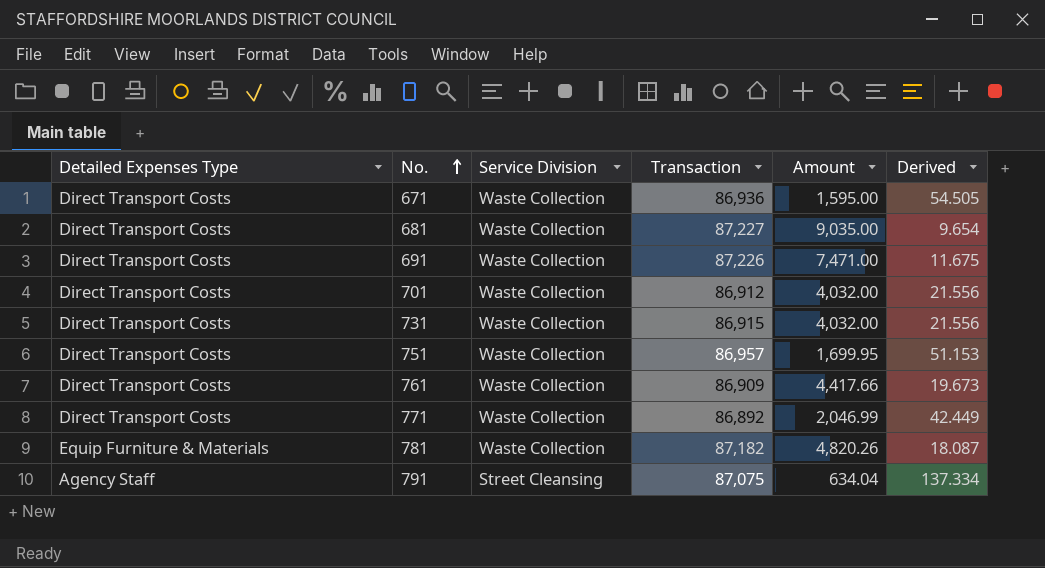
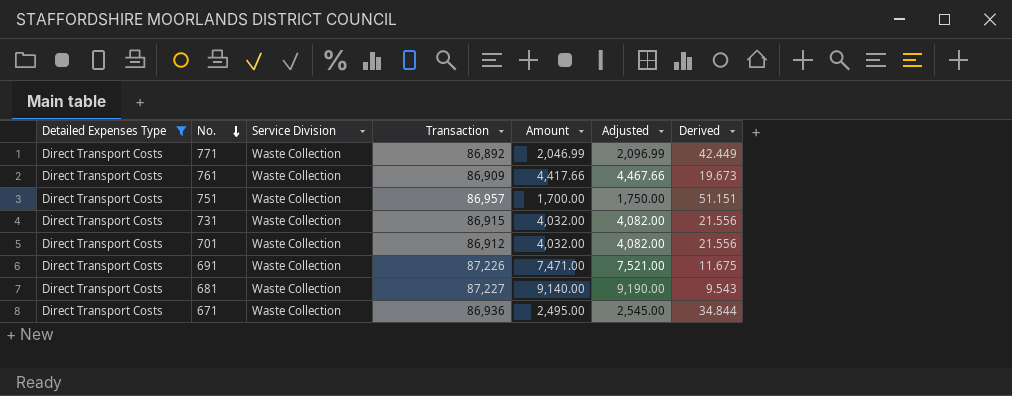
filter: none -> Detailed Expenses Type = Direct Transport Costs
row order: No. ascending -> No. descending
column Adjusted | formula: none -> [Amount] + 50
751 | Amount: 1,699.95 -> 1,700.00
751 | Derived: 51.153 -> 51.151
681 | Amount: 9,035.00 -> 9,140.00
681 | Derived: 9.654 -> 9.543
671 | Amount: 1,595.00 -> 2,495.00
671 | Derived: 54.505 -> 34.844

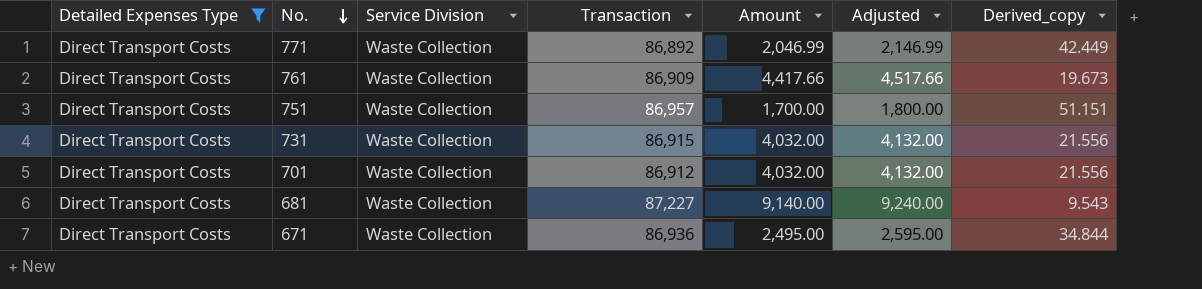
column Adjusted | formula: [Amount] + 50 -> [Amount] + 100
column name: Derived -> Derived_copy
row 691: Direct Transport Costs | Waste Collection | 87,226 | 7,471.00 | 7,521.00 | 11.675 -> none

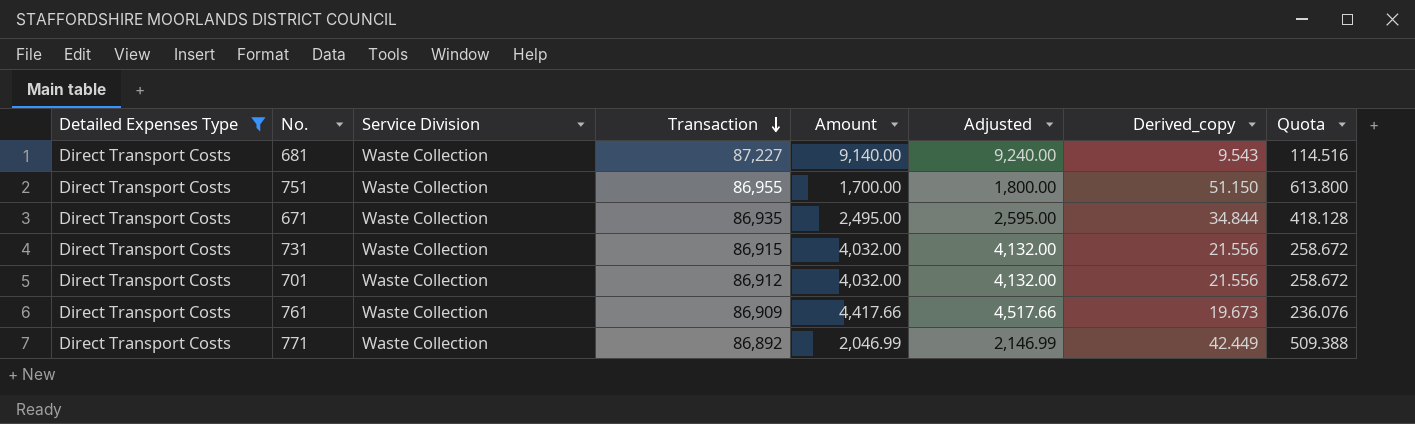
row order: No. descending -> Transaction descending
column Quota | formula: none -> [Derived_copy] * 12
751 | Transaction: 86,957 -> 86,955
751 | Derived_copy: 51.151 -> 51.150
671 | Transaction: 86,936 -> 86,935

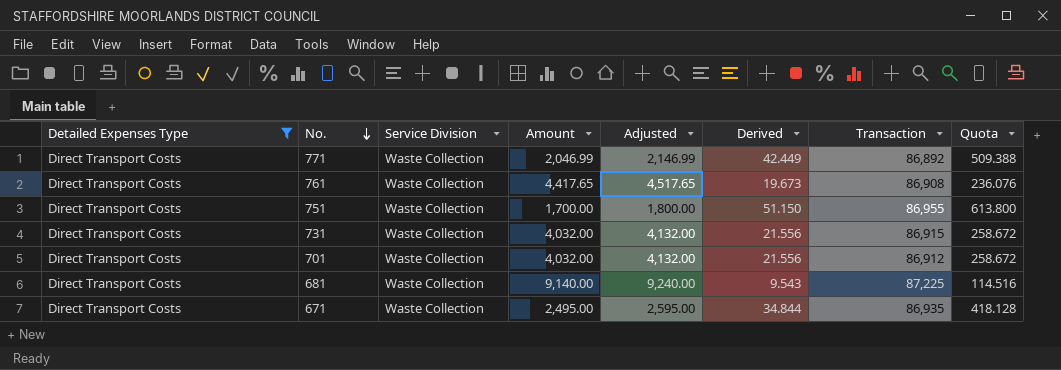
row order: Transaction descending -> No. descending
column name: Derived_copy -> Derived
column Transaction | position: 4 -> 7
761 | Amount: 4,417.66 -> 4,417.65
761 | Adjusted: 4,517.66 -> 4,517.65
761 | Transaction: 86,909 -> 86,908
681 | Transaction: 87,227 -> 87,225

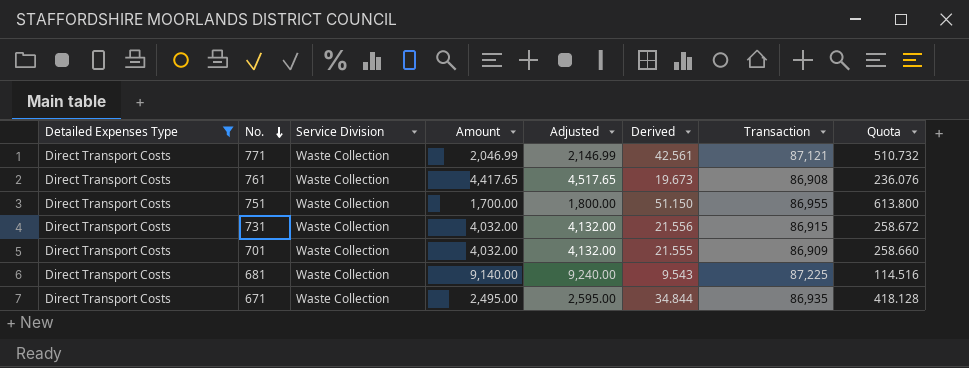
771 | Derived: 42.449 -> 42.561
771 | Transaction: 86,892 -> 87,121
771 | Quota: 509.388 -> 510.732
701 | Derived: 21.556 -> 21.555
701 | Transaction: 86,912 -> 86,909
701 | Quota: 258.672 -> 258.660

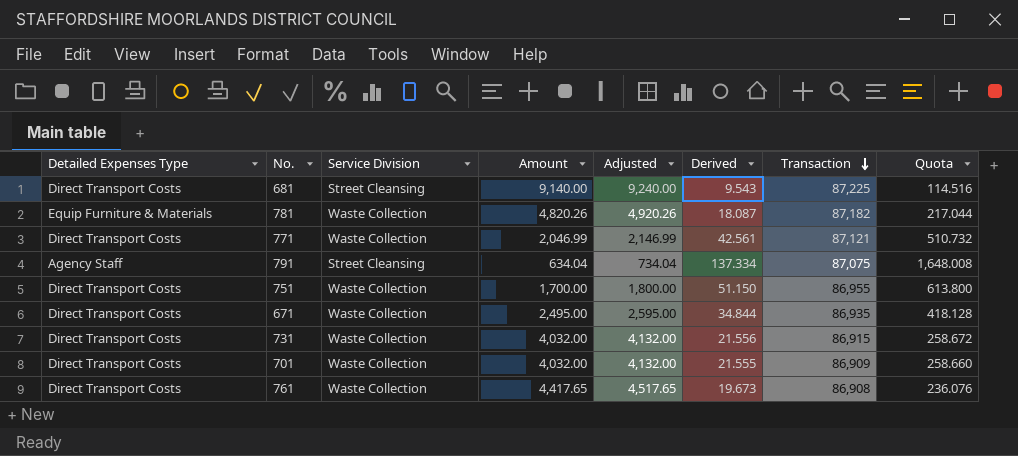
filter: Detailed Expenses Type = Direct Transport Costs -> none
row order: No. descending -> Transaction descending
681 | Service Division: Waste Collection -> Street Cleansing

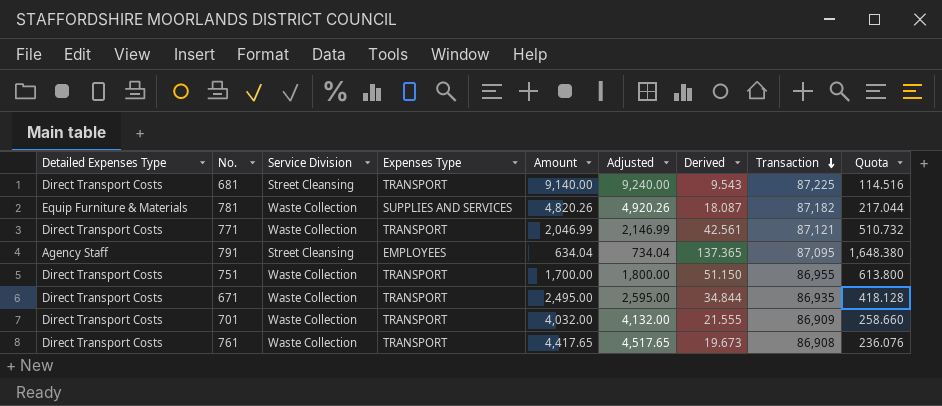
column Expenses Type | position: none -> 4
row 731: Direct Transport Costs | Waste Collection | 4,032.00 | 4,132.00 | 21.556 | 86,915 | 258.672 -> none
791 | Derived: 137.334 -> 137.365
791 | Transaction: 87,075 -> 87,095
791 | Quota: 1,648.008 -> 1,648.380

